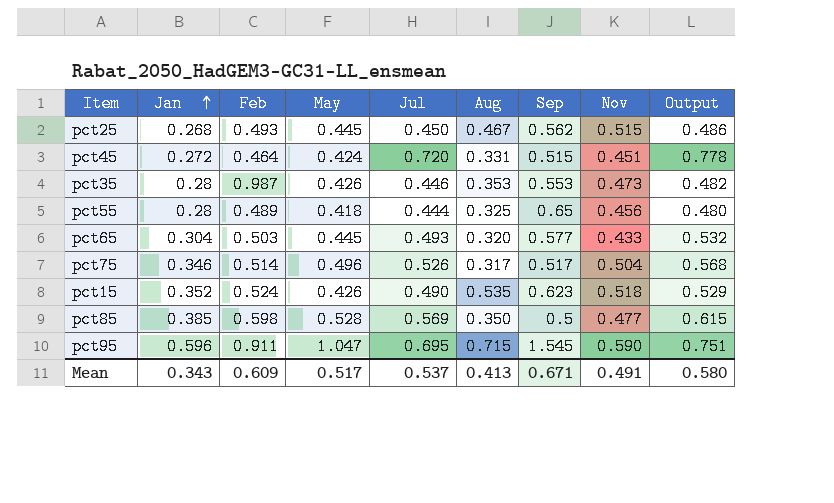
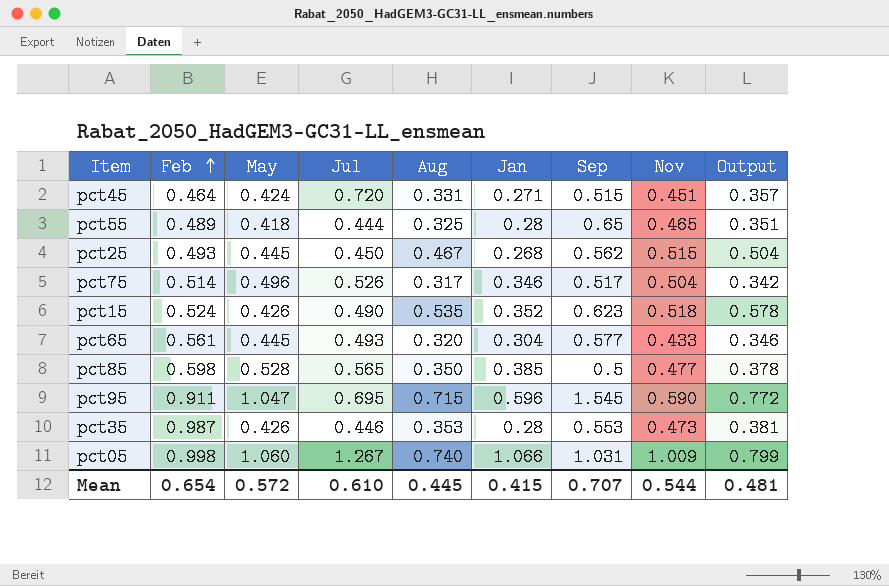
row order: Jan ascending -> Feb ascending
column Jan | position: 2 -> 6
column Output | formula: [Jul] * 1.08 -> [Aug] * 1.08
pct45 | Jan: 0.272 -> 0.271
pct55 | Nov: 0.456 -> 0.465
pct65 | Feb: 0.503 -> 0.561
pct85 | Jul: 0.569 -> 0.565
row pct05: none -> 0.998 | 1.060 | 1.267 | 0.740 | 1.066 | 1.031 | 1.009 | 0.799
Mean | Feb: 0.609 -> 0.654
Mean | May: 0.517 -> 0.572
Mean | Jul: 0.537 -> 0.610
Mean | Aug: 0.413 -> 0.445
Mean | Jan: 0.343 -> 0.415
Mean | Sep: 0.671 -> 0.707
Mean | Nov: 0.491 -> 0.544
Mean | Output: 0.580 -> 0.481

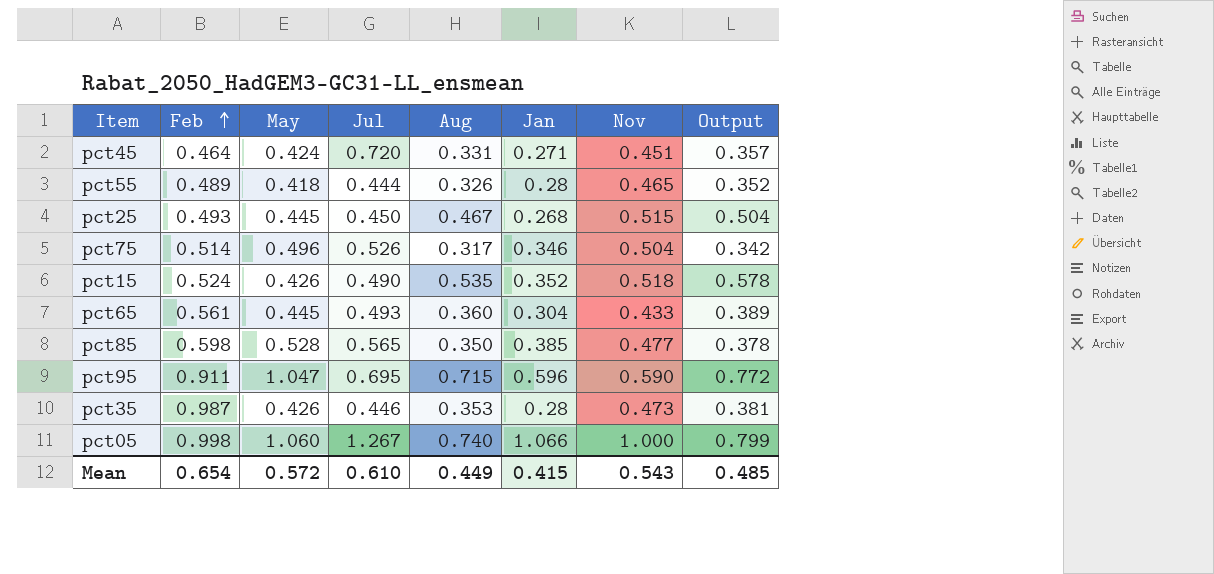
column Sep | position: 7 -> none
pct55 | Aug: 0.325 -> 0.326
pct55 | Output: 0.351 -> 0.352
pct65 | Aug: 0.320 -> 0.360
pct65 | Output: 0.346 -> 0.389
pct05 | Nov: 1.009 -> 1.000
Mean | Aug: 0.445 -> 0.449
Mean | Nov: 0.544 -> 0.543
Mean | Output: 0.481 -> 0.485

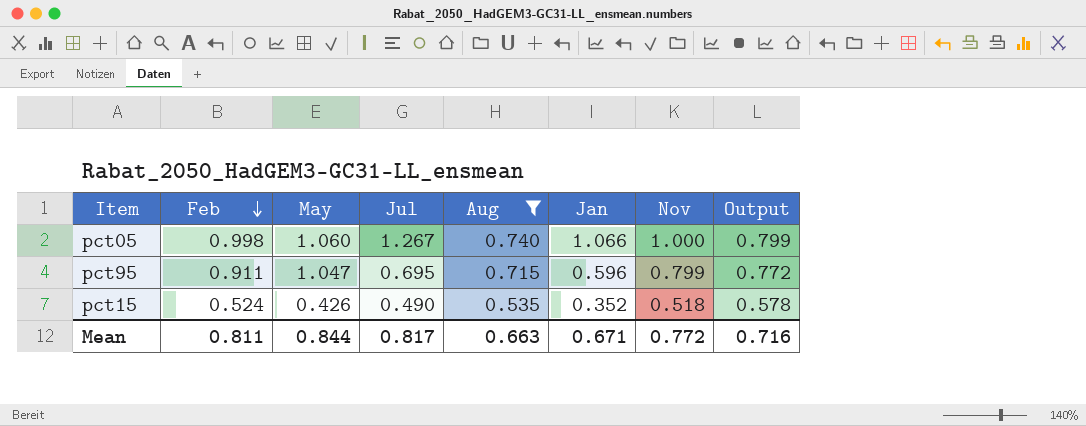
filter: none -> Aug >= 0.535
row order: Feb ascending -> Feb descending
pct95 | Nov: 0.590 -> 0.799
Mean | Feb: 0.654 -> 0.811
Mean | May: 0.572 -> 0.844
Mean | Jul: 0.610 -> 0.817
Mean | Aug: 0.449 -> 0.663
Mean | Jan: 0.415 -> 0.671
Mean | Nov: 0.543 -> 0.772
Mean | Output: 0.485 -> 0.716

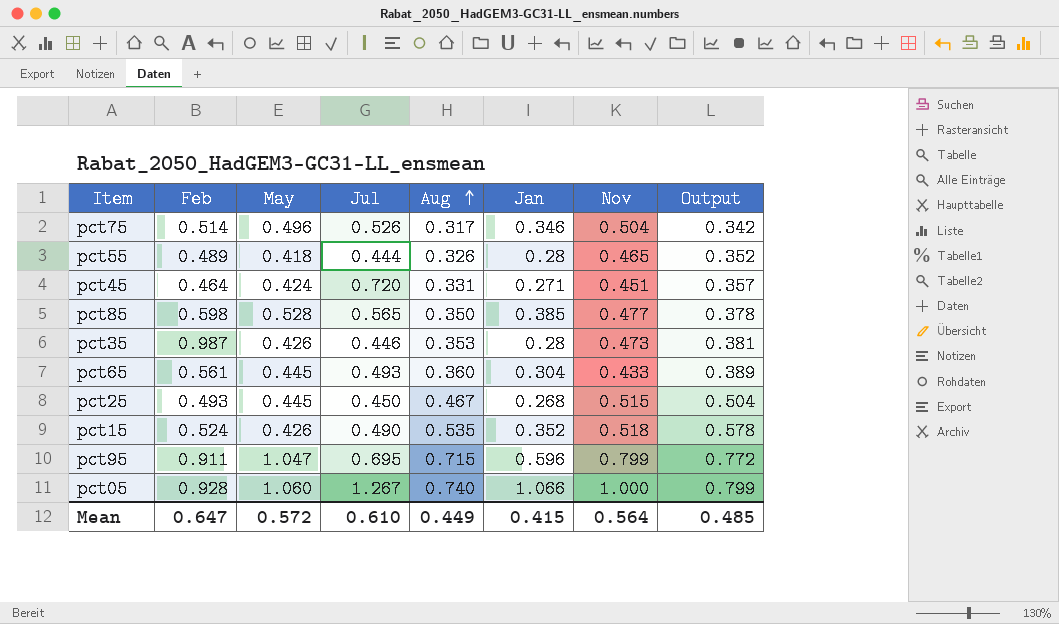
filter: Aug >= 0.535 -> none
row order: Feb descending -> Aug ascending
pct05 | Feb: 0.998 -> 0.928
Mean | Feb: 0.811 -> 0.647
Mean | May: 0.844 -> 0.572
Mean | Jul: 0.817 -> 0.610
Mean | Aug: 0.663 -> 0.449
Mean | Jan: 0.671 -> 0.415
Mean | Nov: 0.772 -> 0.564
Mean | Output: 0.716 -> 0.485

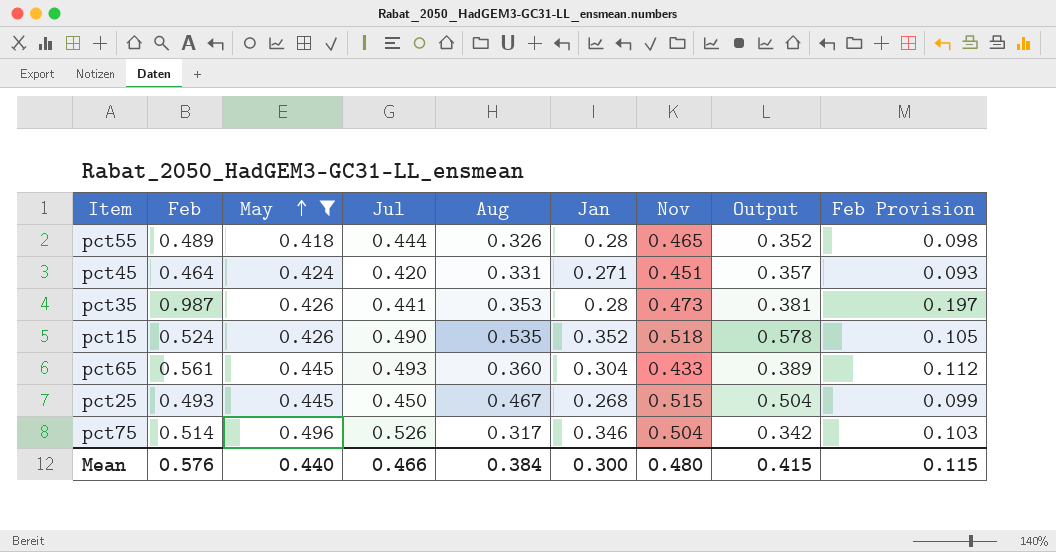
filter: none -> May <= 0.496
row order: Aug ascending -> May ascending
column Feb Provision | formula: none -> [Feb] * 0.2
pct45 | Jul: 0.720 -> 0.420
pct35 | Jul: 0.446 -> 0.441
Mean | Feb: 0.647 -> 0.576
Mean | May: 0.572 -> 0.440
Mean | Jul: 0.610 -> 0.466
Mean | Aug: 0.449 -> 0.384
Mean | Jan: 0.415 -> 0.300
Mean | Nov: 0.564 -> 0.480
Mean | Output: 0.485 -> 0.415

